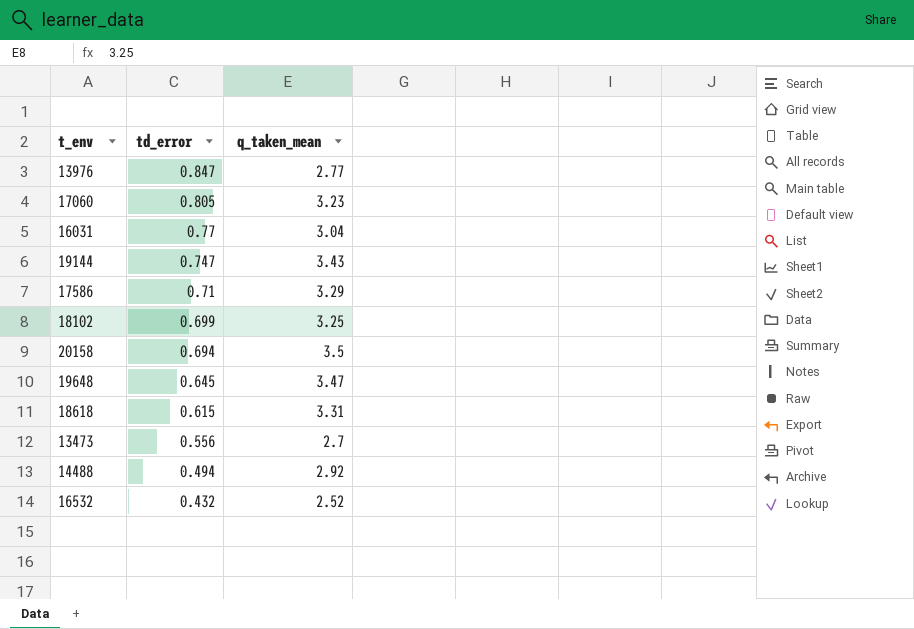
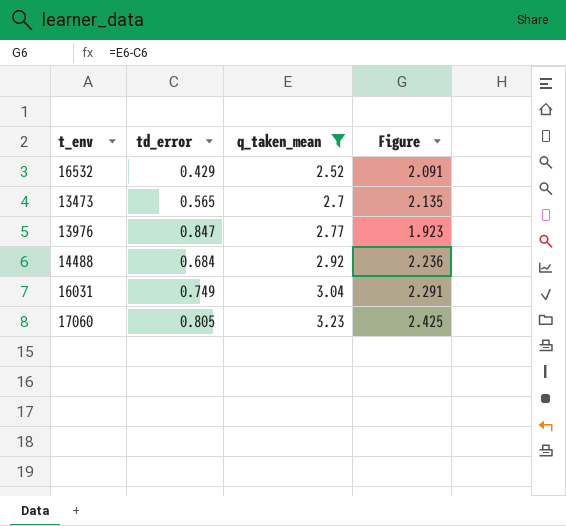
filter: none -> q_taken_mean <= 3.23
row order: td_error descending -> q_taken_mean ascending
column Figure | formula: none -> [q_taken_mean] - [td_error]
16532 | td_error: 0.432 -> 0.429
13473 | td_error: 0.556 -> 0.565
14488 | td_error: 0.494 -> 0.684
16031 | td_error: 0.77 -> 0.749

